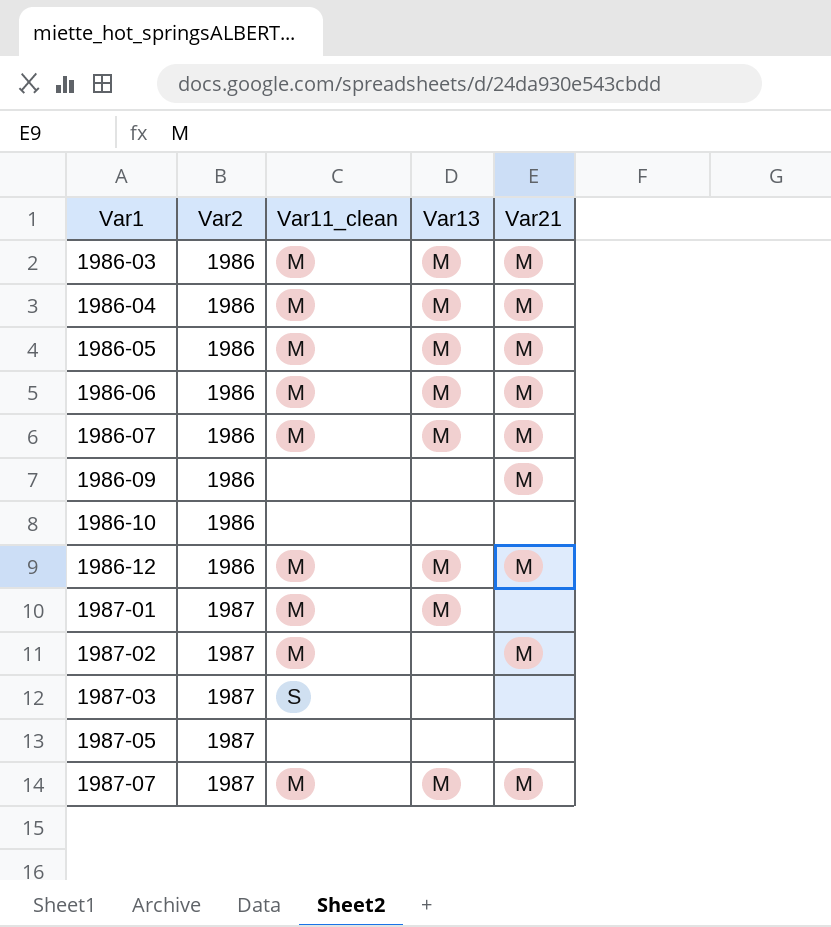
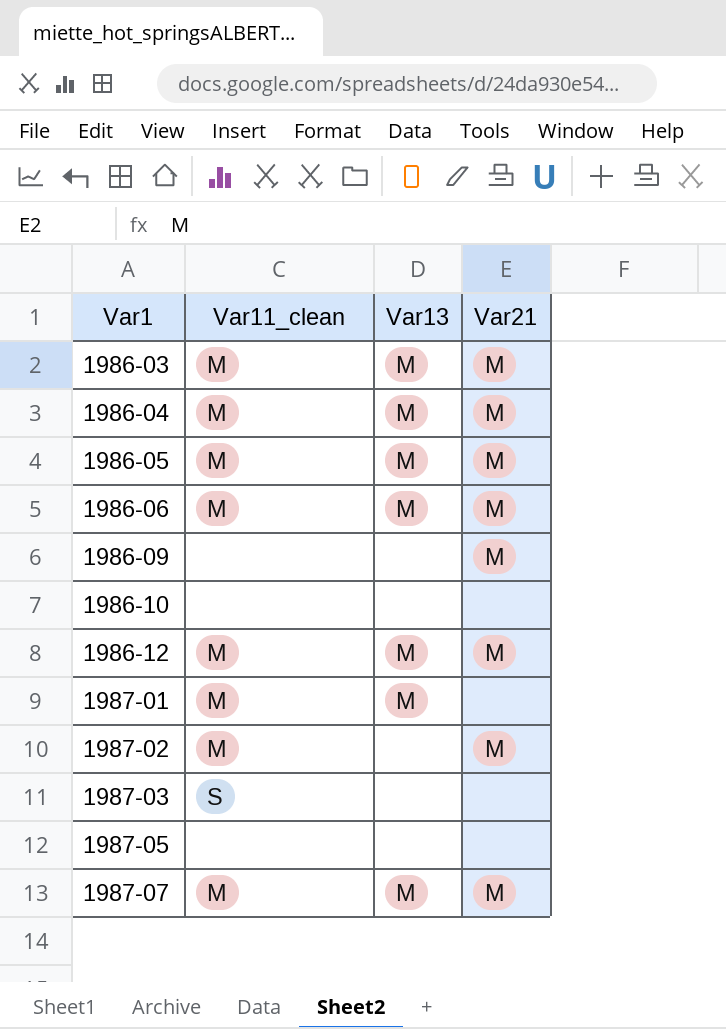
column Var2 | position: 2 -> none
row 1986-07: 1986 | M | M | M -> none

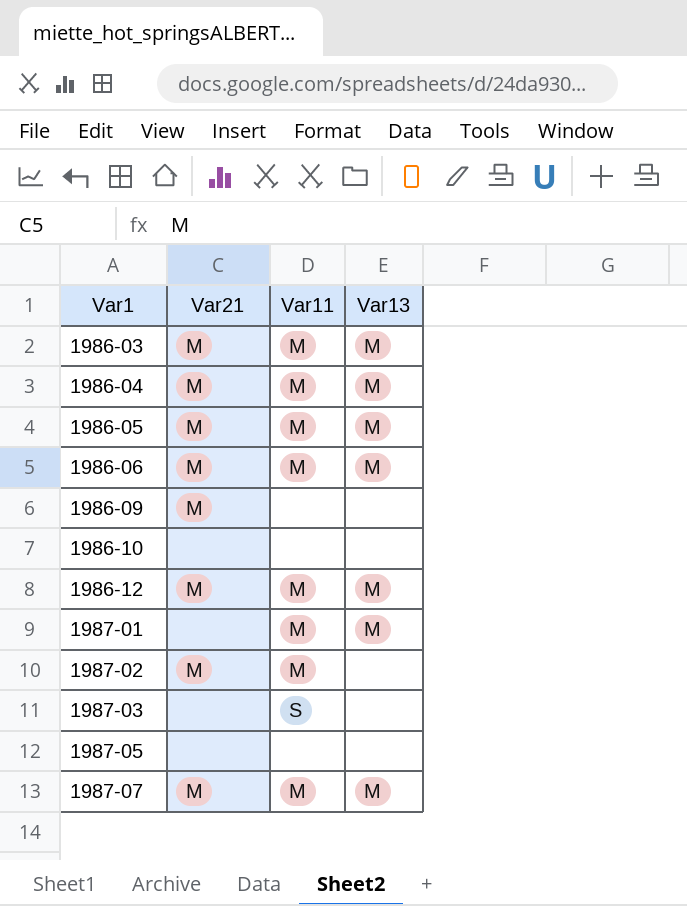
column Var21 | position: 4 -> 2
column name: Var11_clean -> Var11

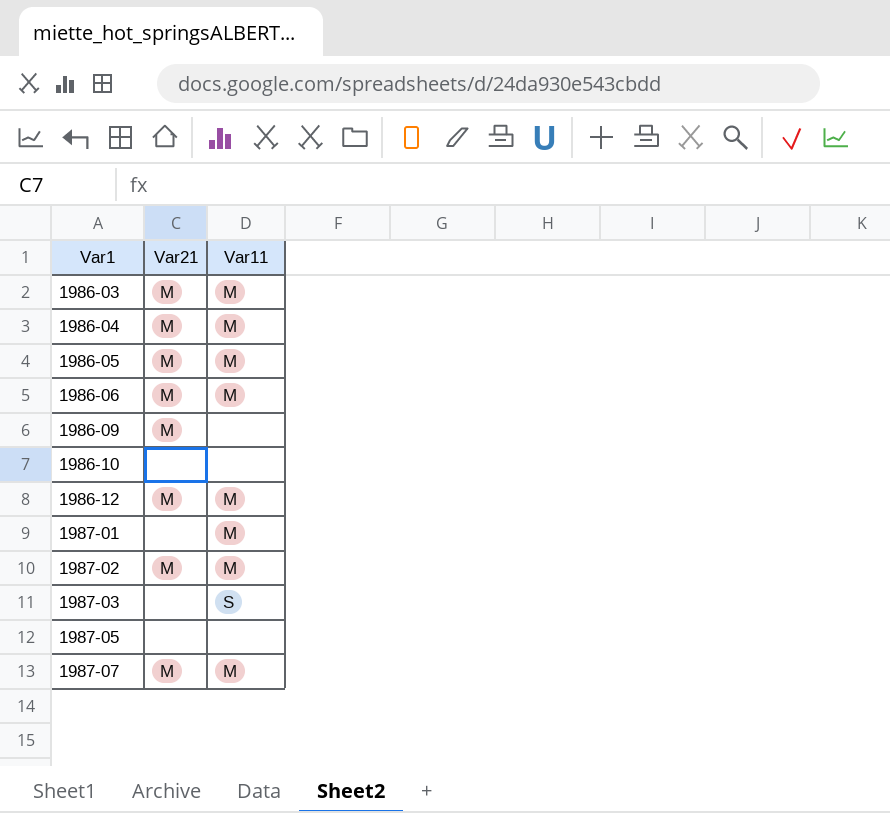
column Var13 | position: 4 -> none

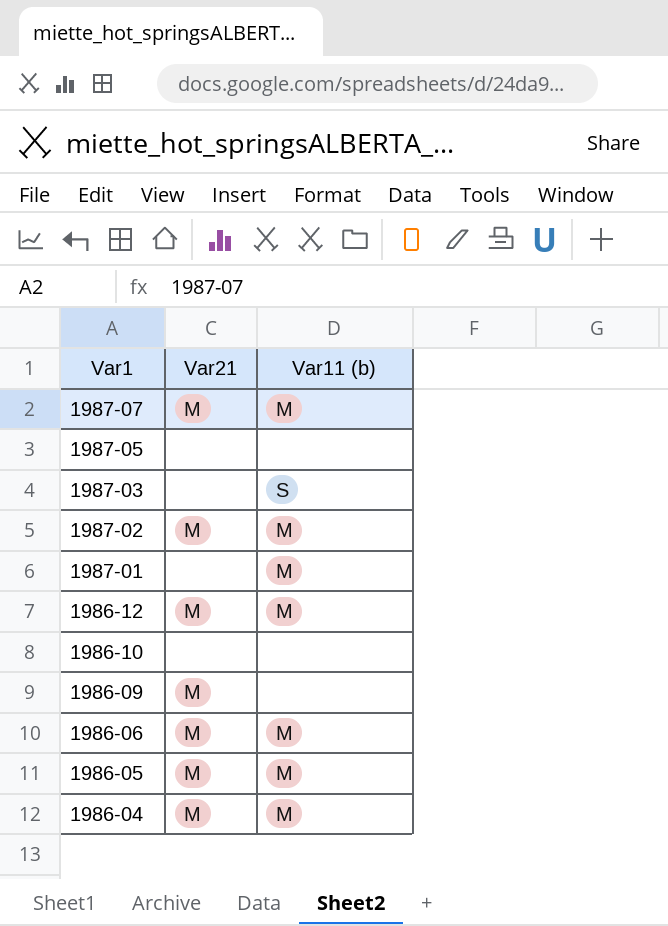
row order: Var1 ascending -> Var1 descending
column name: Var11 -> Var11 (b)
row 1986-03: M | M -> none

